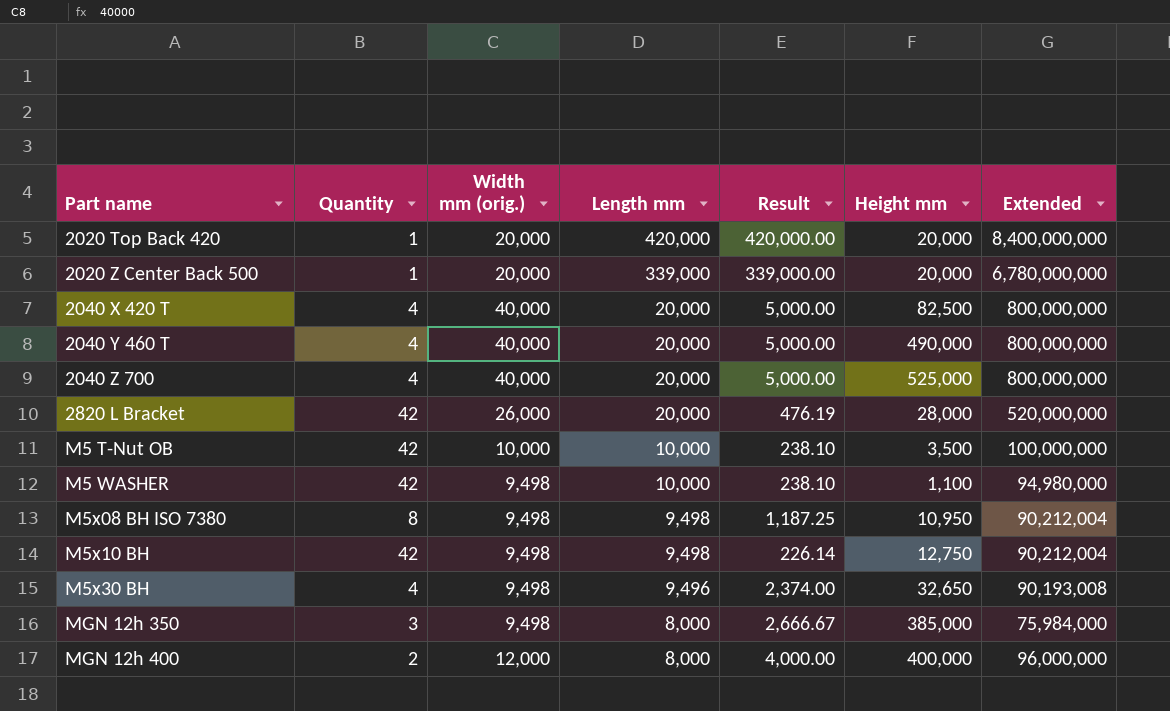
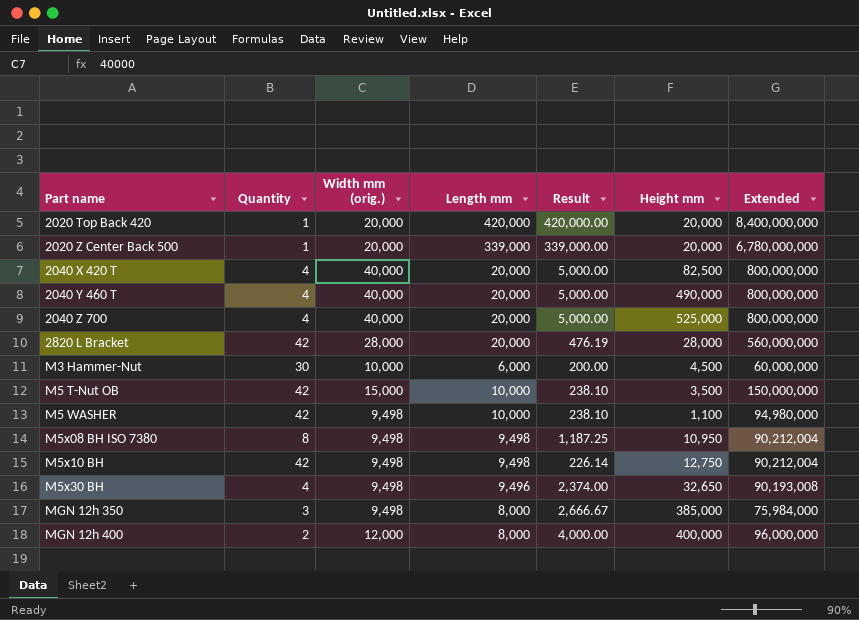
2820 L Bracket | Width mm (orig.): 26,000 -> 28,000
2820 L Bracket | Extended: 520,000,000 -> 560,000,000
row M3 Hammer-Nut: none -> 30 | 10,000 | 6,000 | 200.00 | 4,500 | 60,000,000
M5 T-Nut OB | Width mm (orig.): 10,000 -> 15,000
M5 T-Nut OB | Extended: 100,000,000 -> 150,000,000

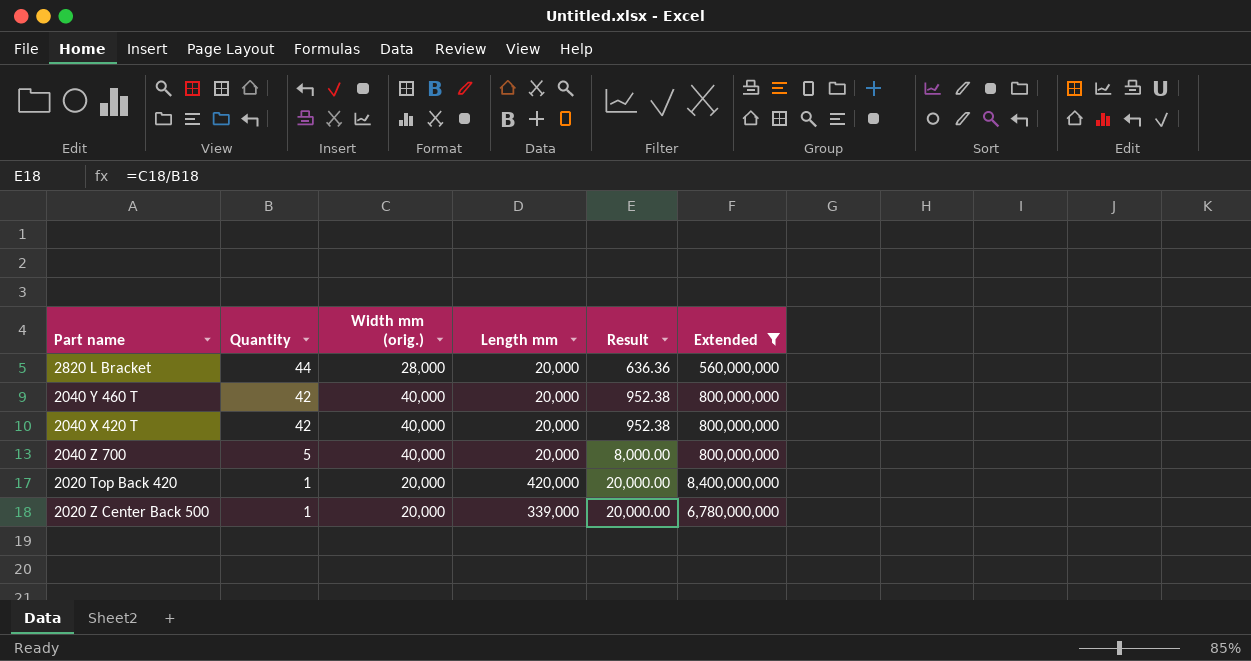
filter: none -> Extended >= 560,000,000
row order: Part name ascending -> Quantity descending
column Height mm | position: 6 -> none
column Result | formula: [Length mm] / [Quantity] -> [Width mm (orig.)] / [Quantity]
2820 L Bracket | Quantity: 42 -> 44
2040 Y 460 T | Quantity: 4 -> 42
2040 X 420 T | Quantity: 4 -> 42
2040 Z 700 | Quantity: 4 -> 5

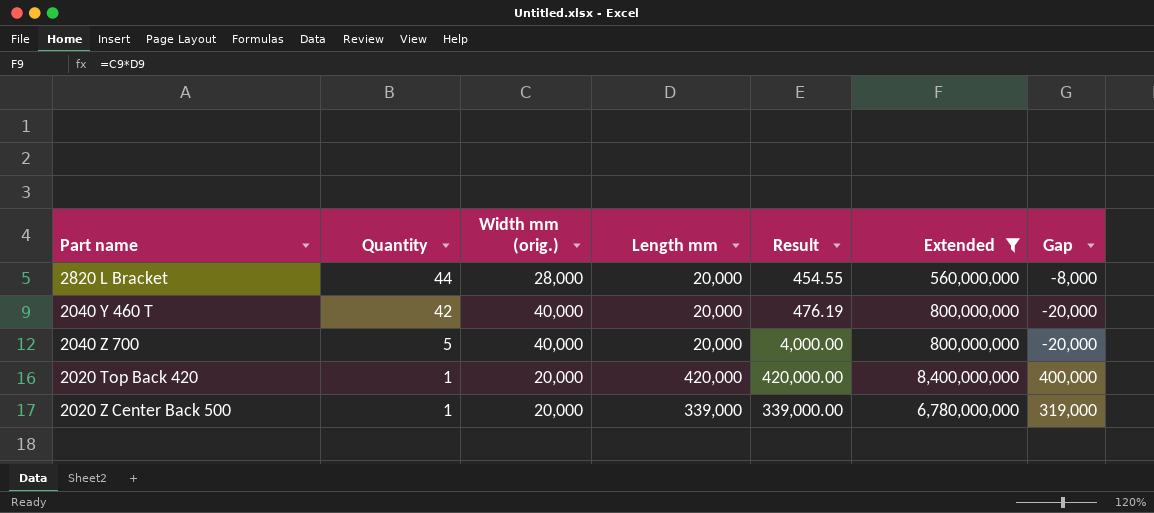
column Result | formula: [Width mm (orig.)] / [Quantity] -> [Length mm] / [Quantity]
column Gap | formula: none -> [Length mm] - [Width mm (orig.)]
row 2040 X 420 T: 42 | 40,000 | 20,000 | 952.38 | 800,000,000 -> none

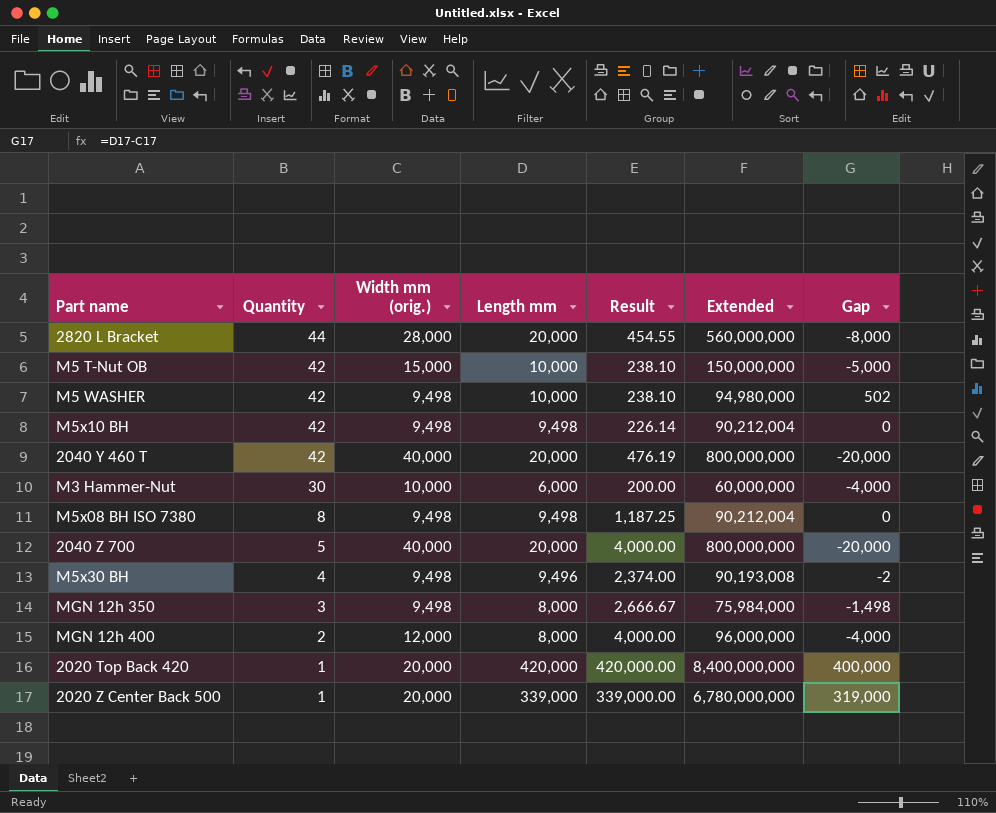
filter: Extended >= 560,000,000 -> none

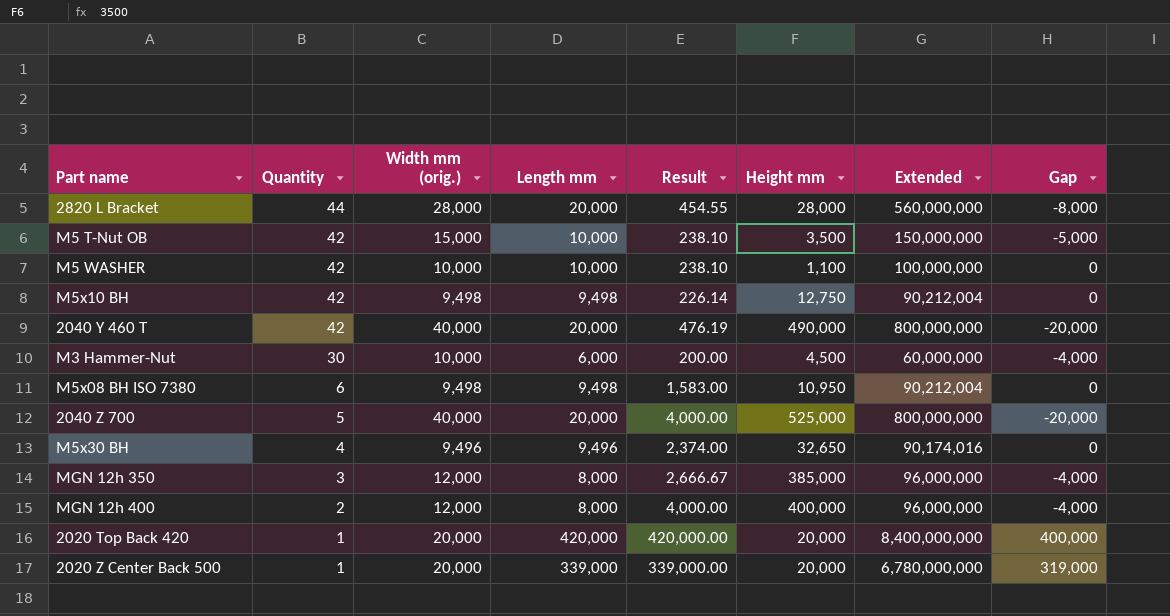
column Height mm | position: none -> 6
M5 WASHER | Width mm (orig.): 9,498 -> 10,000
M5 WASHER | Extended: 94,980,000 -> 100,000,000
M5 WASHER | Gap: 502 -> 0
M5x08 BH ISO 7380 | Quantity: 8 -> 6
M5x08 BH ISO 7380 | Result: 1,187.25 -> 1,583.00
M5x30 BH | Width mm (orig.): 9,498 -> 9,496
M5x30 BH | Extended: 90,193,008 -> 90,174,016
M5x30 BH | Gap: -2 -> 0
MGN 12h 350 | Width mm (orig.): 9,498 -> 12,000
MGN 12h 350 | Extended: 75,984,000 -> 96,000,000
MGN 12h 350 | Gap: -1,498 -> -4,000

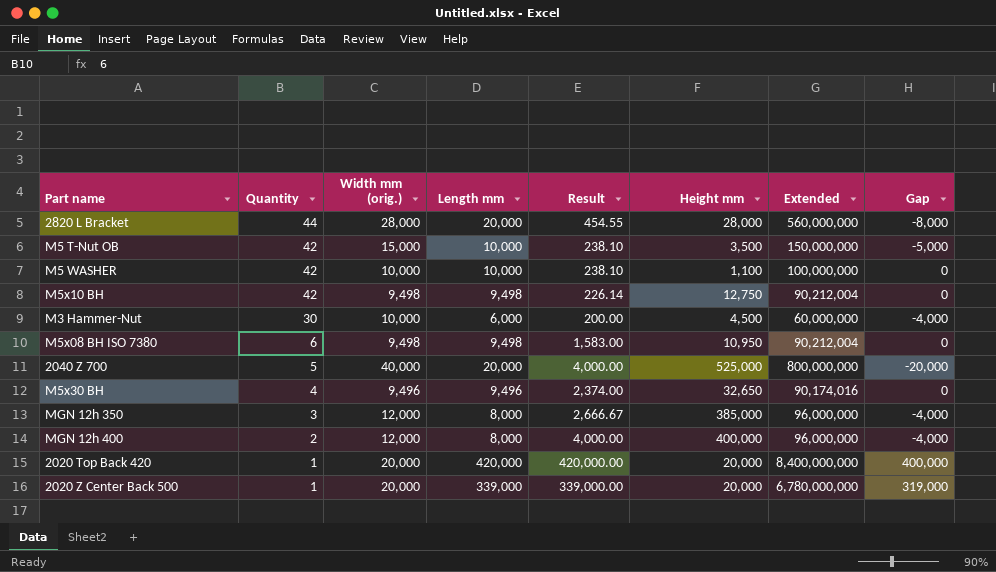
row 2040 Y 460 T: 42 | 40,000 | 20,000 | 476.19 | 490,000 | 800,000,000 | -20,000 -> none

